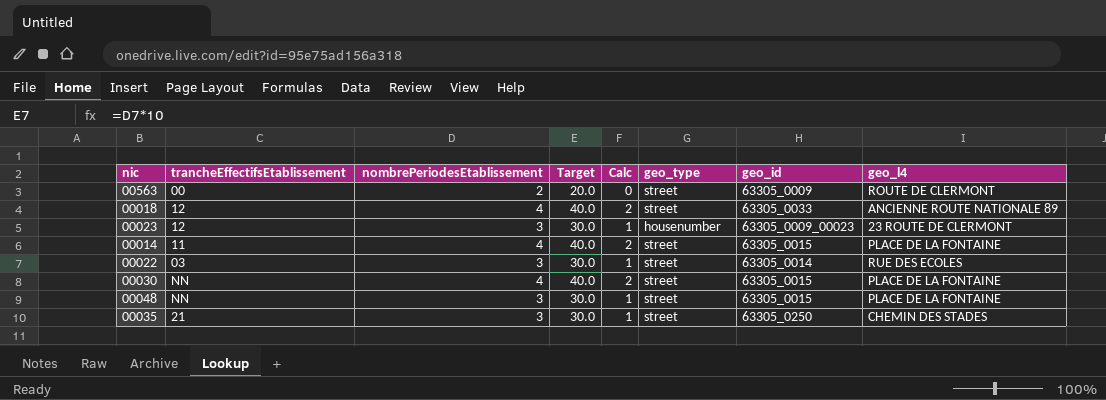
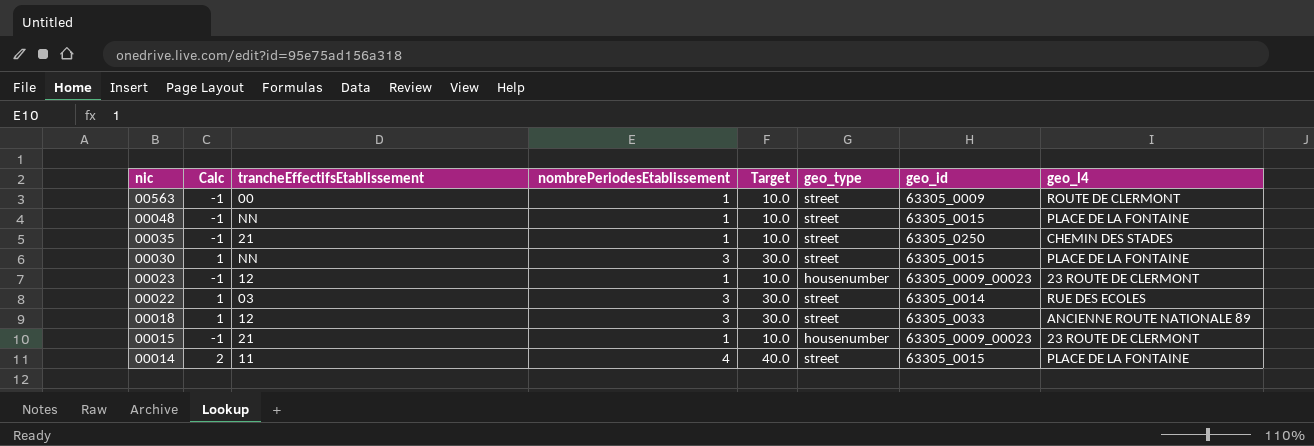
row order: none -> nic descending
column Calc | position: 5 -> 2
00563 | Calc: 0 -> -1
00563 | nombrePeriodesEtablissement: 2 -> 1
00563 | Target: 20.0 -> 10.0
00048 | Calc: 1 -> -1
00048 | nombrePeriodesEtablissement: 3 -> 1
00048 | Target: 30.0 -> 10.0
00035 | Calc: 1 -> -1
00035 | nombrePeriodesEtablissement: 3 -> 1
00035 | Target: 30.0 -> 10.0
00030 | Calc: 2 -> 1
00030 | nombrePeriodesEtablissement: 4 -> 3
00030 | Target: 40.0 -> 30.0
00023 | Calc: 1 -> -1
00023 | nombrePeriodesEtablissement: 3 -> 1
00023 | Target: 30.0 -> 10.0
00018 | Calc: 2 -> 1
00018 | nombrePeriodesEtablissement: 4 -> 3
00018 | Target: 40.0 -> 30.0
row 00015: none -> -1 | 21 | 1 | 10.0 | housenumber | 63305_0009_00023 | 23 ROUTE DE CLERMONT

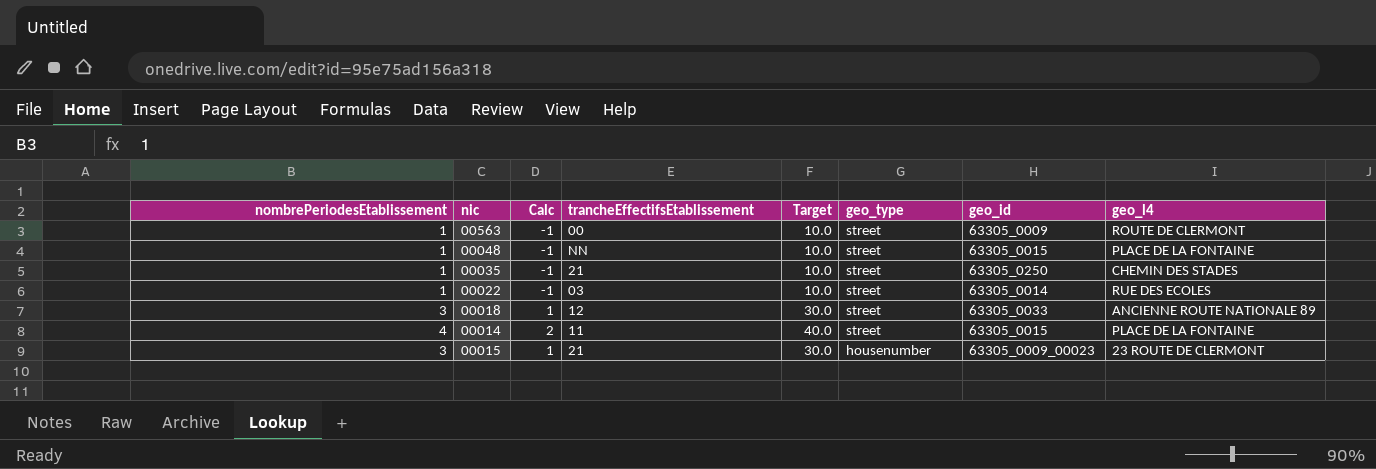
row order: nic descending -> geo_type descending
column nombrePeriodesEtablissement | position: 4 -> 1
row 00030: 1 | NN | 3 | 30.0 | street | 63305_0015 | PLACE DE LA FONTAINE -> none
row 00023: -1 | 12 | 1 | 10.0 | housenumber | 63305_0009_00023 | 23 ROUTE DE CLERMONT -> none
00022 | nombrePeriodesEtablissement: 3 -> 1
00022 | Calc: 1 -> -1
00022 | Target: 30.0 -> 10.0
00015 | nombrePeriodesEtablissement: 1 -> 3
00015 | Calc: -1 -> 1
00015 | Target: 10.0 -> 30.0

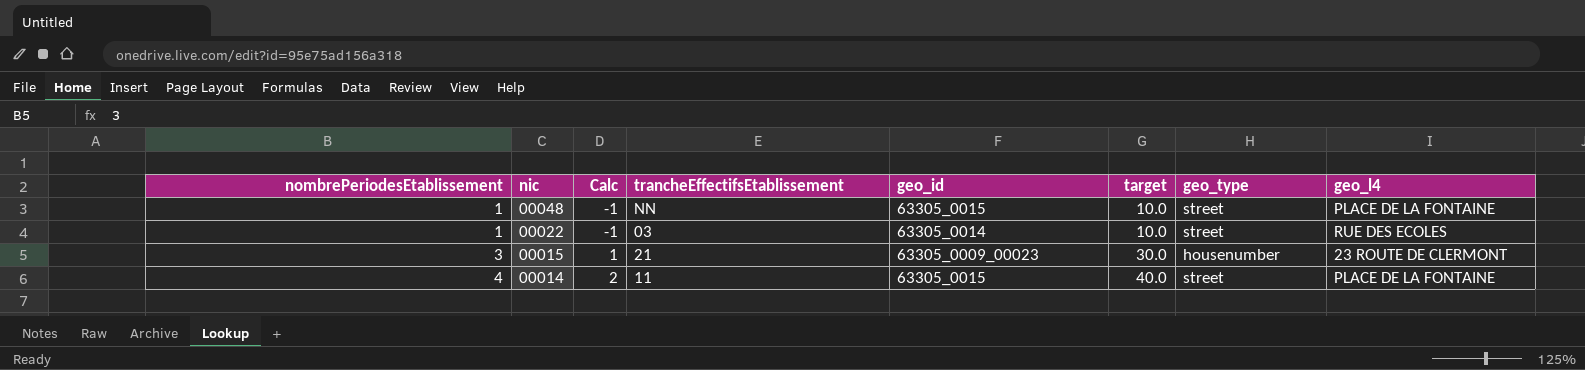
row order: geo_type descending -> nombrePeriodesEtablissement ascending
column geo_id | position: 7 -> 5
column name: Target -> target
row 00563: 1 | -1 | 00 | 10.0 | street | 63305_0009 | ROUTE DE CLERMONT -> none
row 00035: 1 | -1 | 21 | 10.0 | street | 63305_0250 | CHEMIN DES STADES -> none
row 00018: 3 | 1 | 12 | 30.0 | street | 63305_0033 | ANCIENNE ROUTE NATIONALE 89 -> none

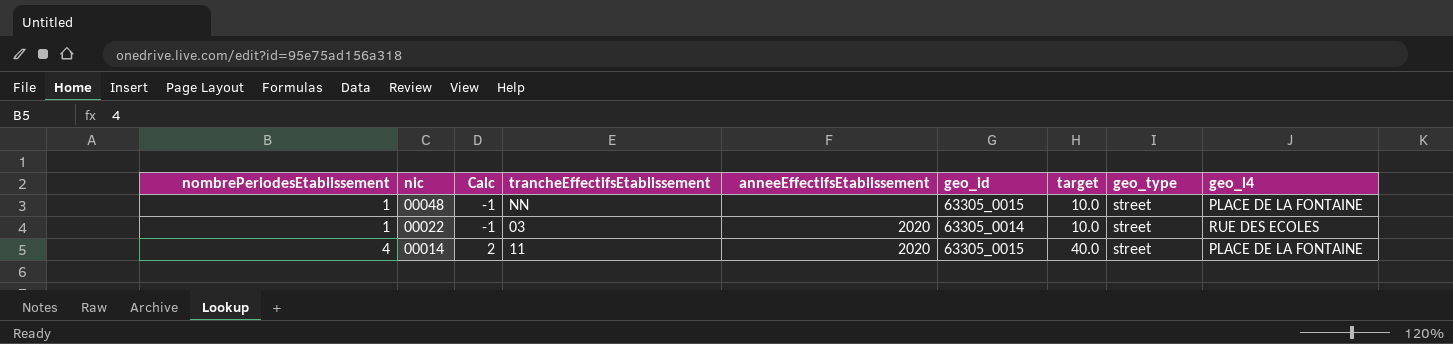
column anneeEffectifsEtablissement | position: none -> 5
row 00015: 3 | 1 | 21 | 63305_0009_00023 | 30.0 | housenumber | 23 ROUTE DE CLERMONT -> none

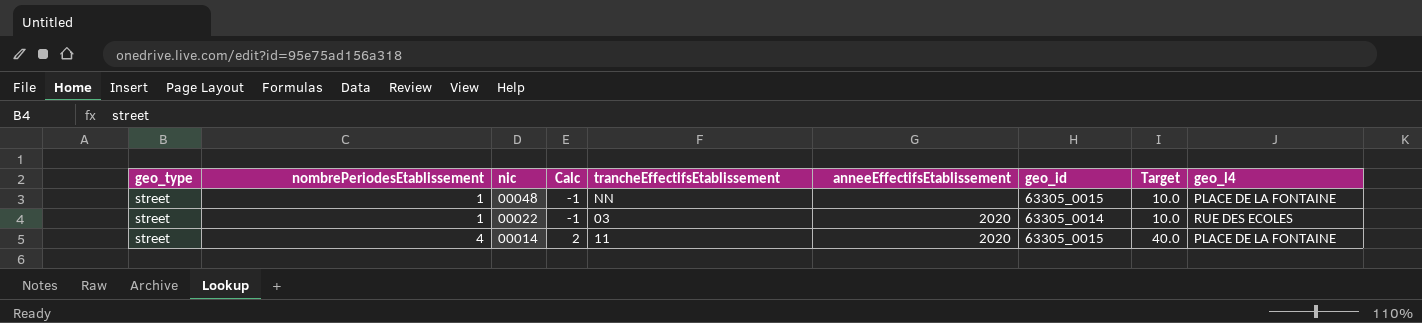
column geo_type | position: 8 -> 1
column name: target -> Target

